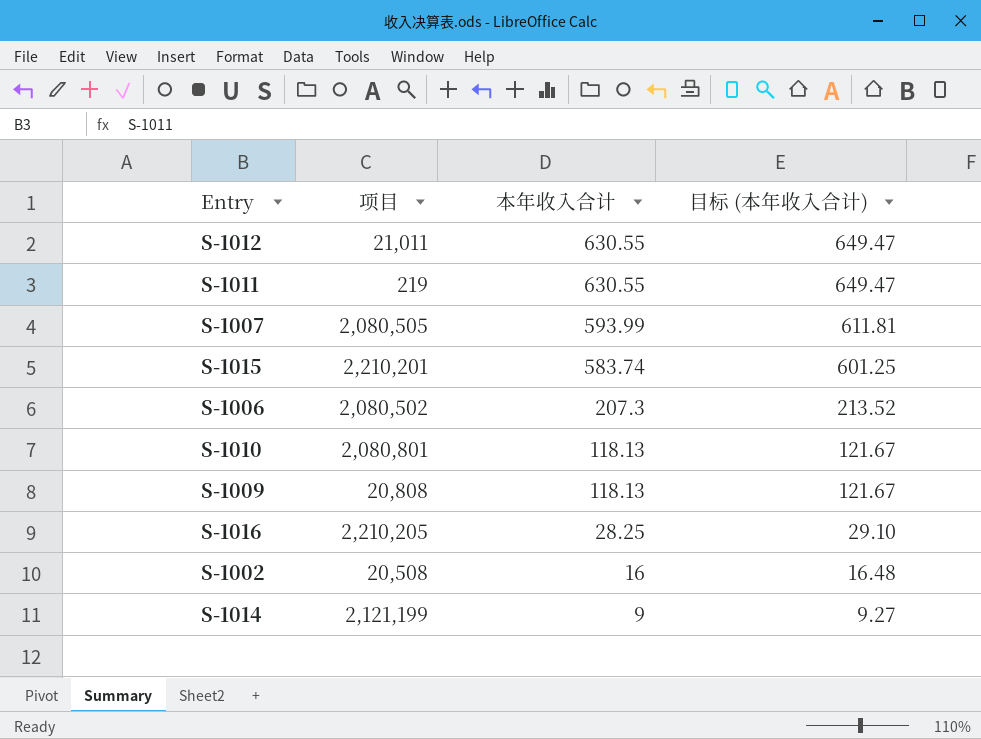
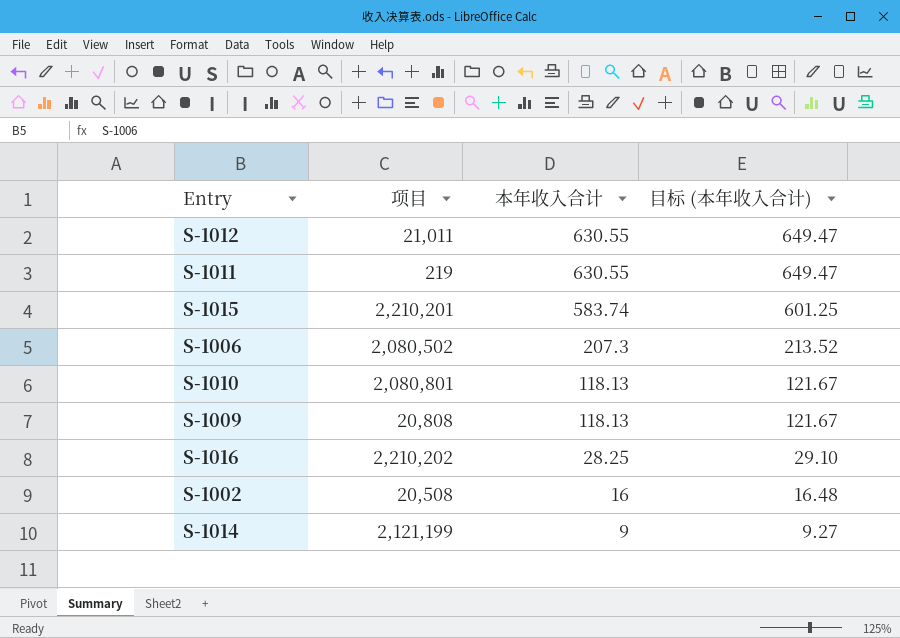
row S-1007: 2,080,505 | 593.99 | 611.81 -> none
S-1016 | 项目: 2,210,205 -> 2,210,202

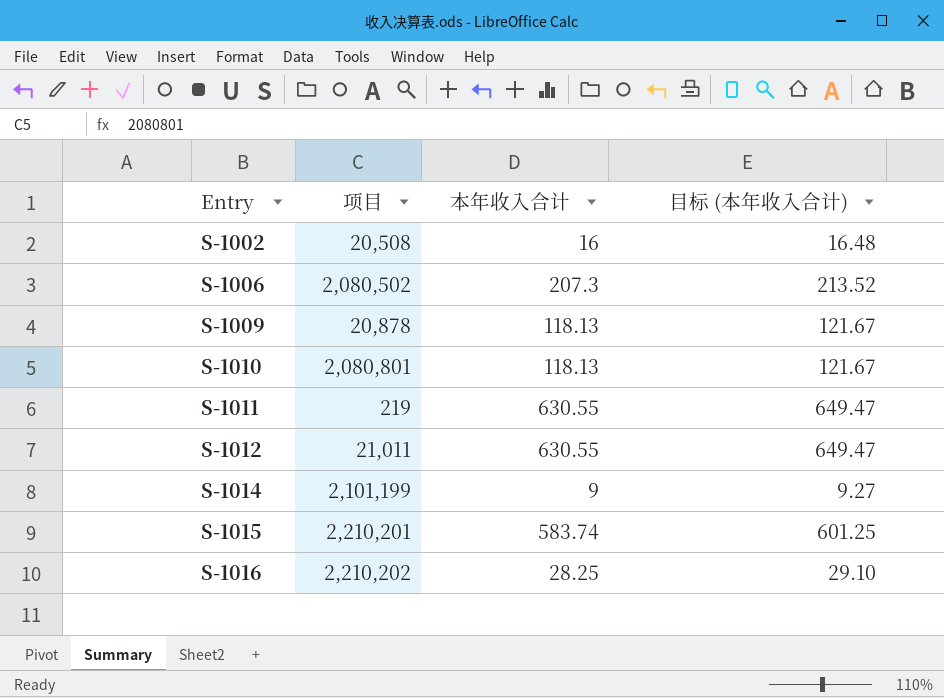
row order: 本年收入合计 descending -> Entry ascending
S-1009 | 项目: 20,808 -> 20,878
S-1014 | 项目: 2,121,199 -> 2,101,199

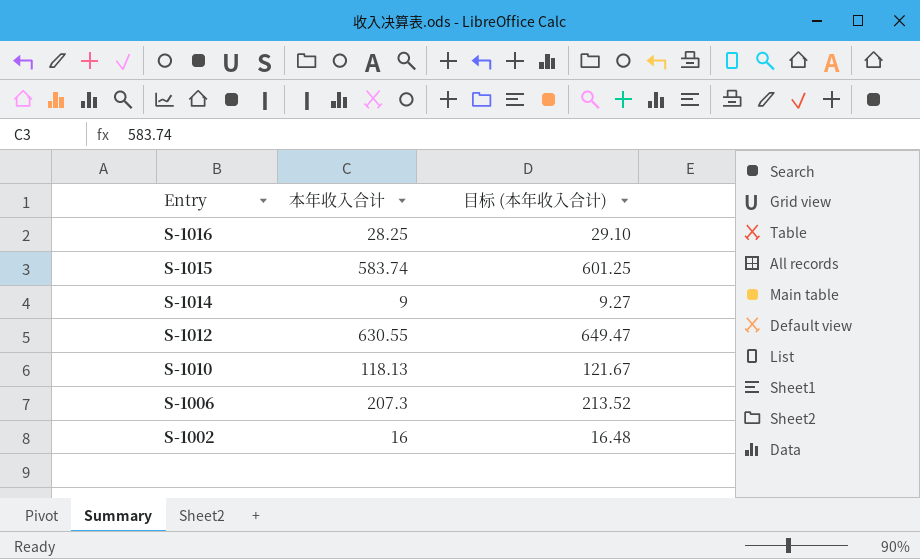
row order: Entry ascending -> Entry descending
column 项目 | position: 2 -> none
row S-1009: 20,878 | 118.13 | 121.67 -> none
row S-1011: 219 | 630.55 | 649.47 -> none

